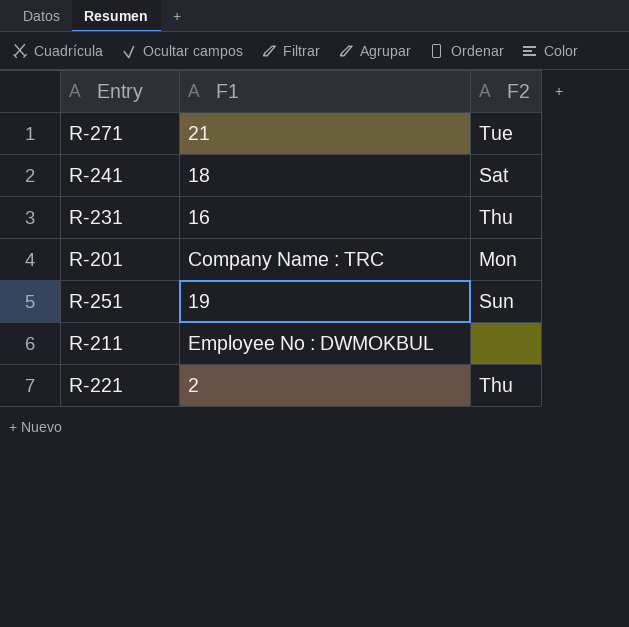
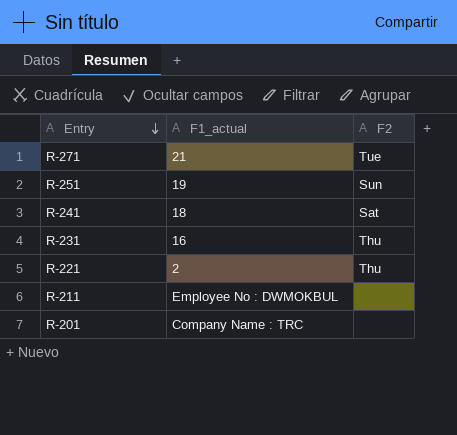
row order: none -> Entry descending
column name: F1 -> F1_actual
R-201 | F2: Mon -> none

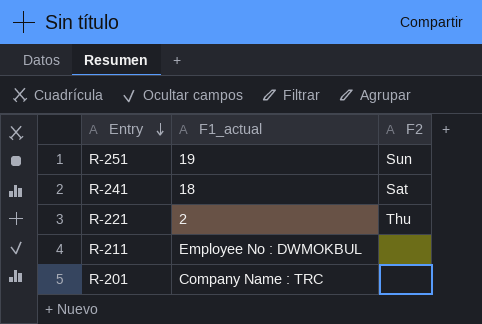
row R-271: 21 | Tue -> none
row R-231: 16 | Thu -> none

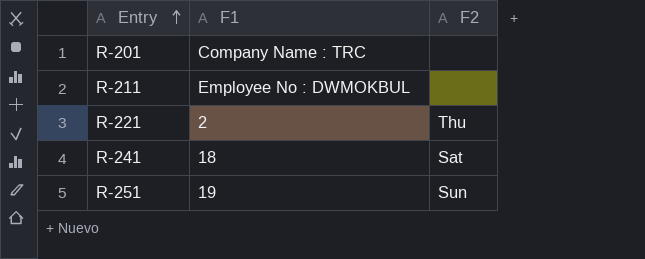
row order: Entry descending -> Entry ascending
column name: F1_actual -> F1

